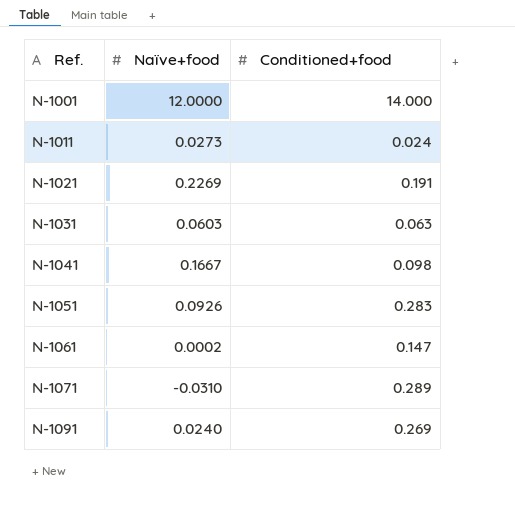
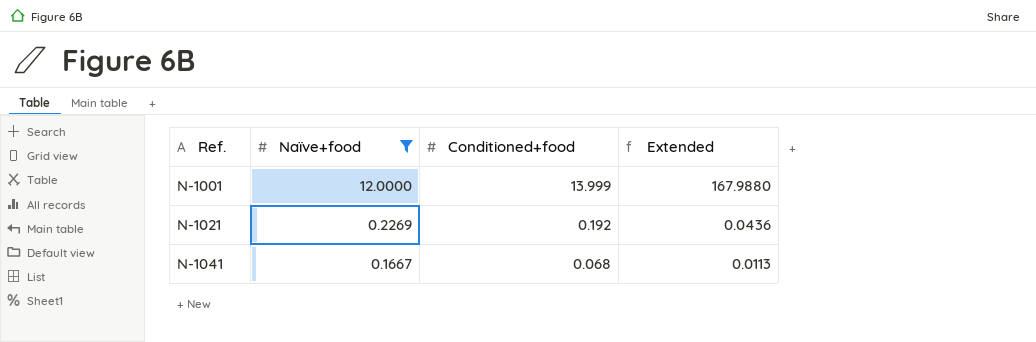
filter: none -> Naïve+food >= 0.1667
column Extended | formula: none -> [Naïve+food] * [Conditioned+food]
N-1001 | Conditioned+food: 14.000 -> 13.999
N-1021 | Conditioned+food: 0.191 -> 0.192
N-1041 | Conditioned+food: 0.098 -> 0.068

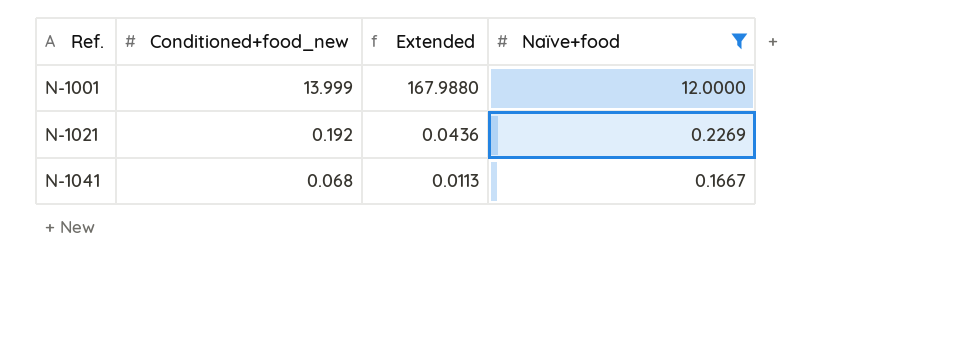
column name: Conditioned+food -> Conditioned+food_new
column Naïve+food | position: 2 -> 4

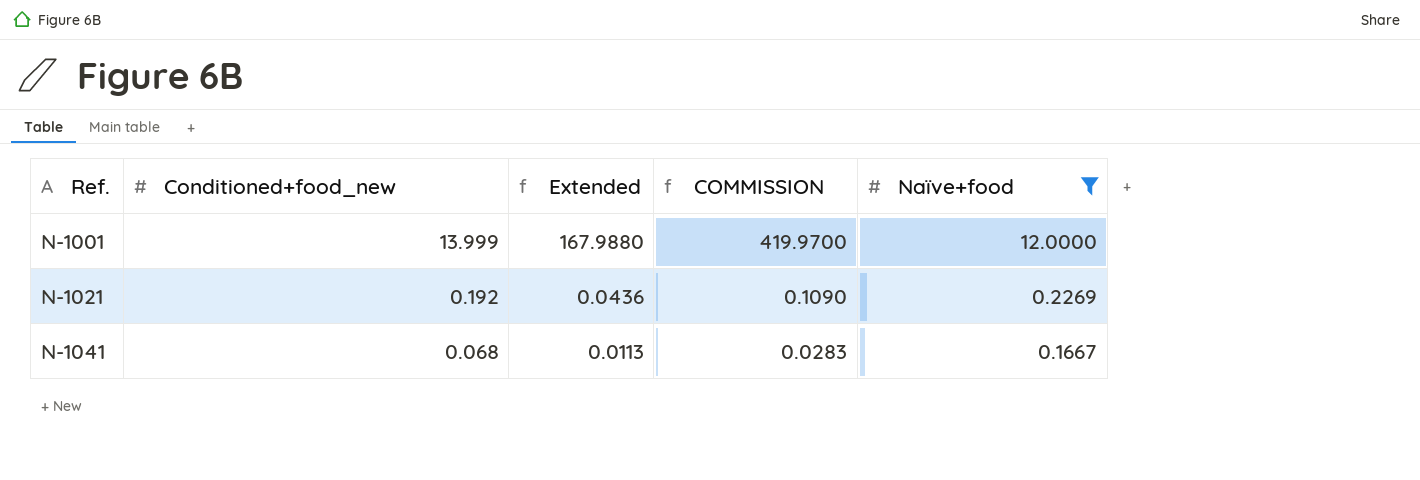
column COMMISSION | formula: none -> [Extended] * 2.5

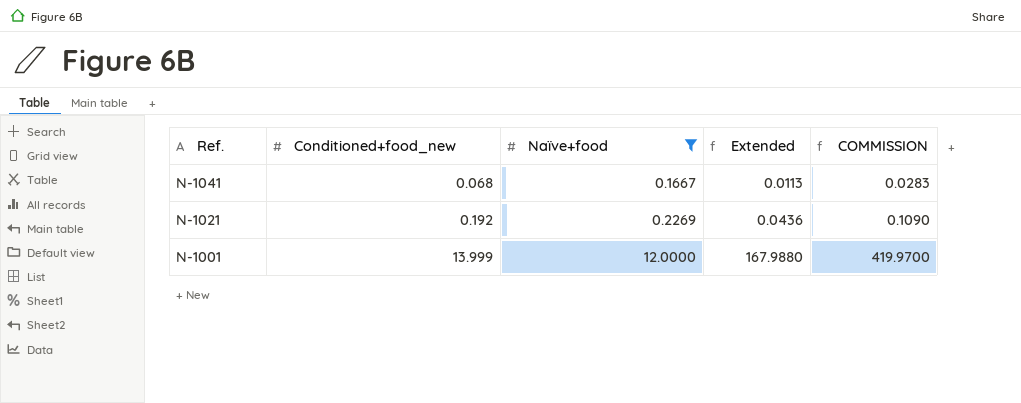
row order: Ref. ascending -> Ref. descending
column Naïve+food | position: 5 -> 3

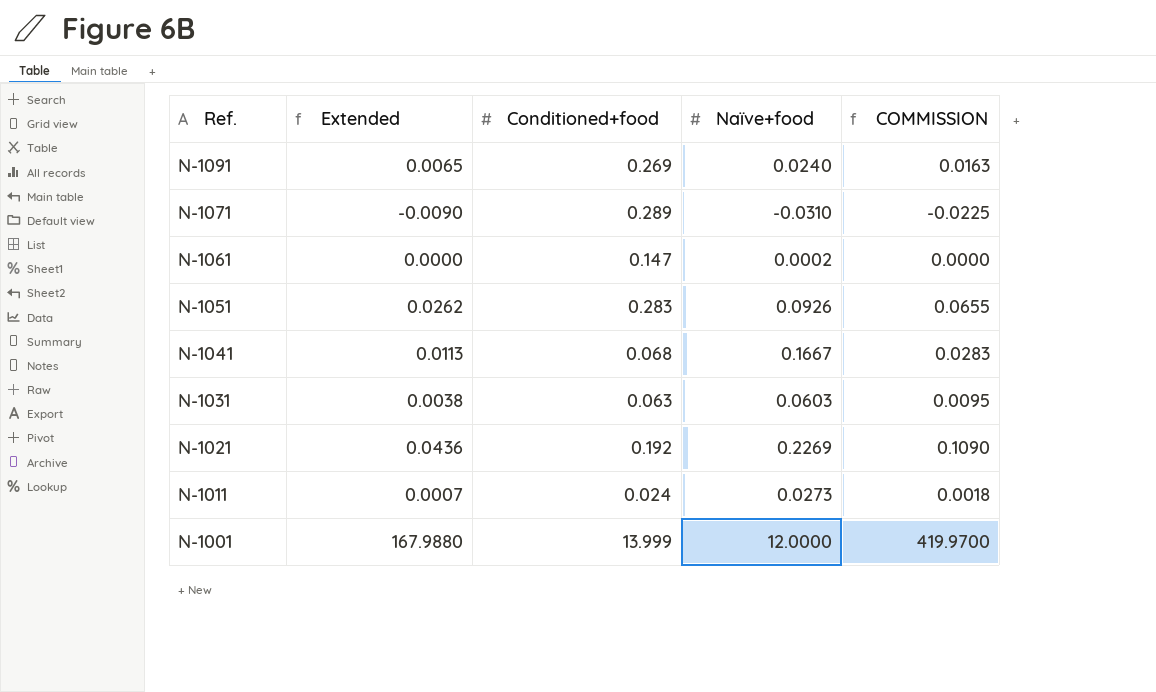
filter: Naïve+food >= 0.1667 -> none
column Extended | position: 4 -> 2
column name: Conditioned+food_new -> Conditioned+food

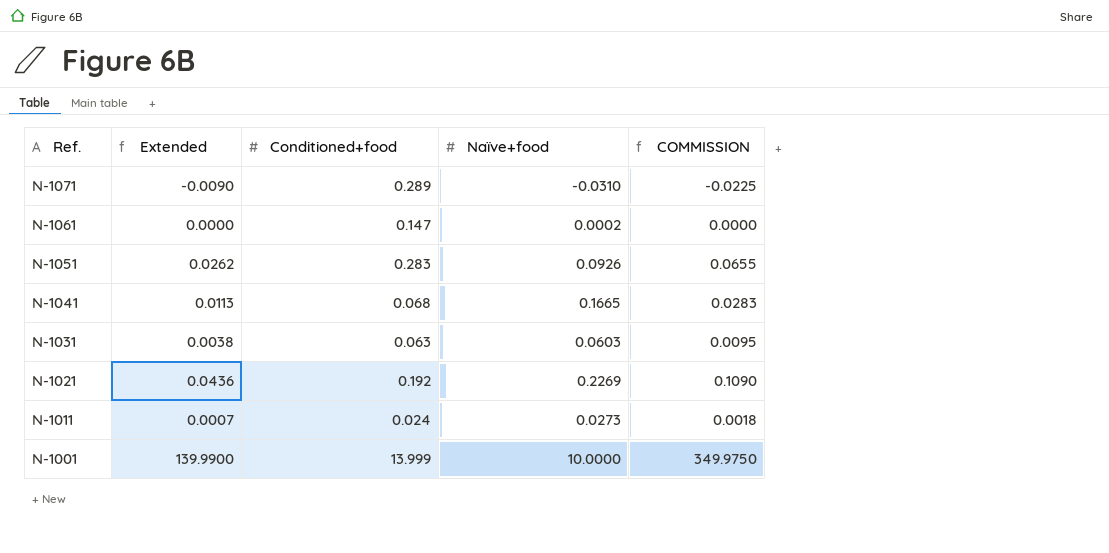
row N-1091: 0.0065 | 0.269 | 0.0240 | 0.0163 -> none
N-1041 | Naïve+food: 0.1667 -> 0.1665
N-1001 | Extended: 167.9880 -> 139.9900
N-1001 | Naïve+food: 12.0000 -> 10.0000
N-1001 | COMMISSION: 419.9700 -> 349.9750

